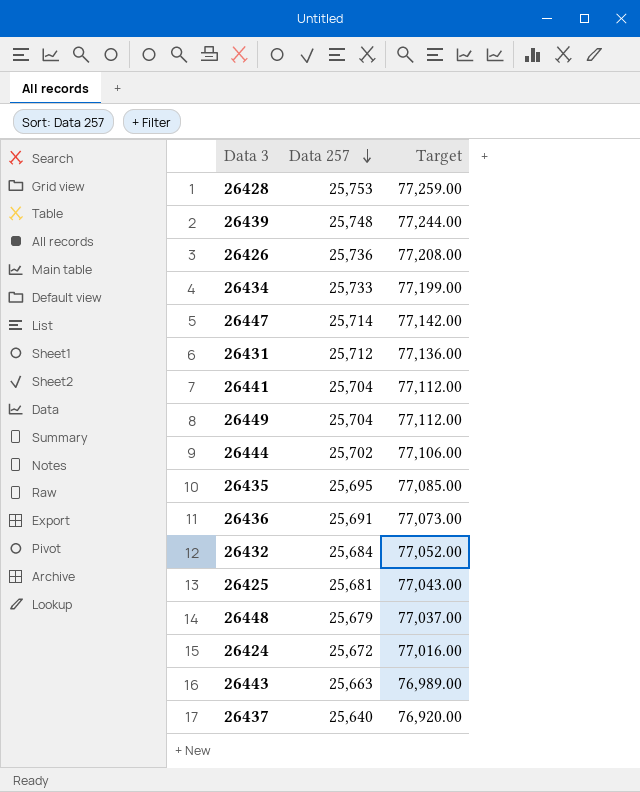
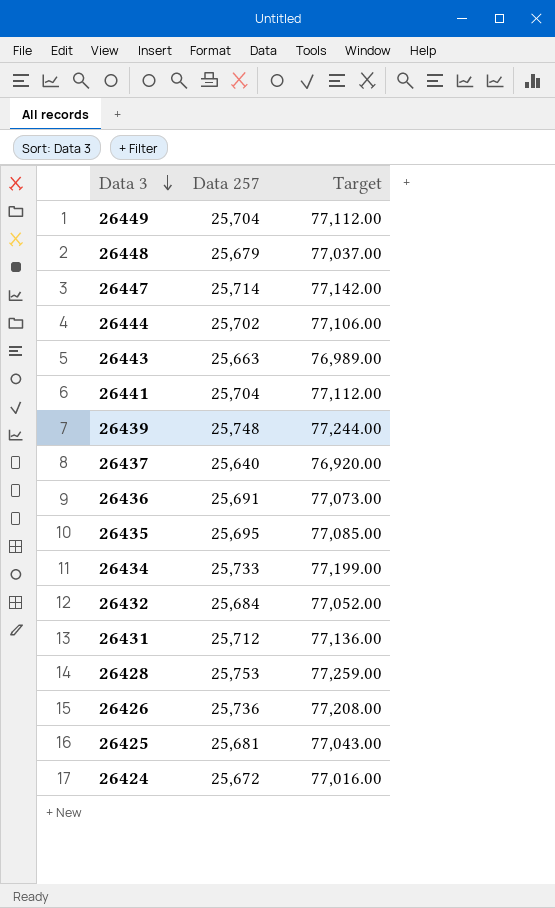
row order: Data 257 descending -> Data 3 descending

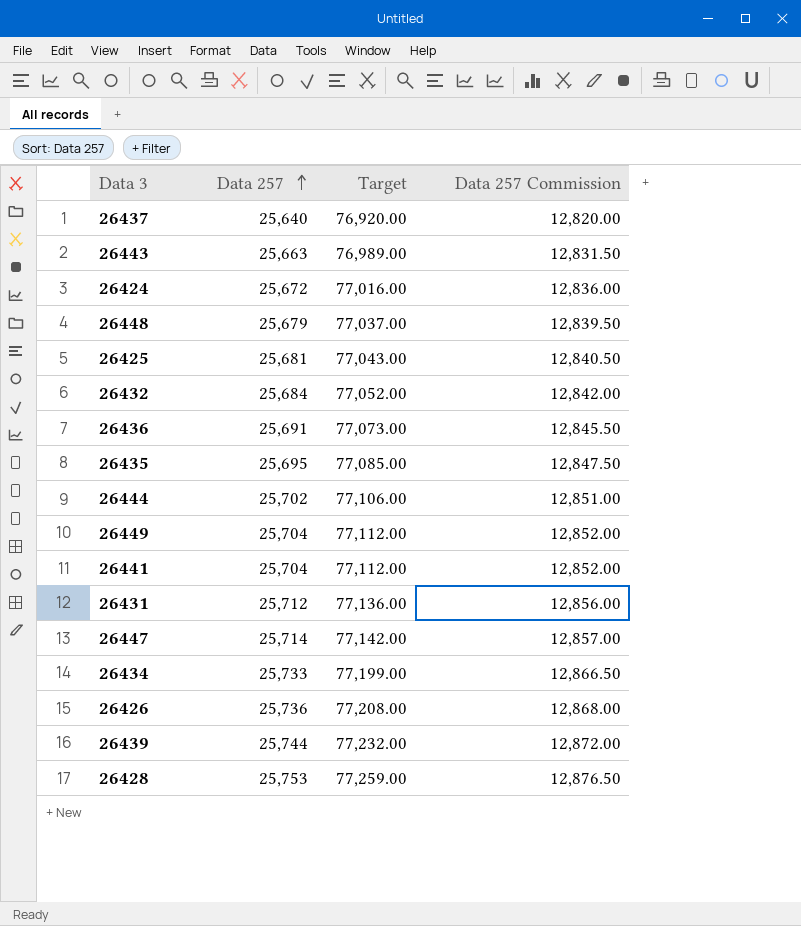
row order: Data 3 descending -> Data 257 ascending
column Data 257 Commission | formula: none -> [Data 257] * 0.5
26439 | Data 257: 25,748 -> 25,744
26439 | Target: 77,244.00 -> 77,232.00

